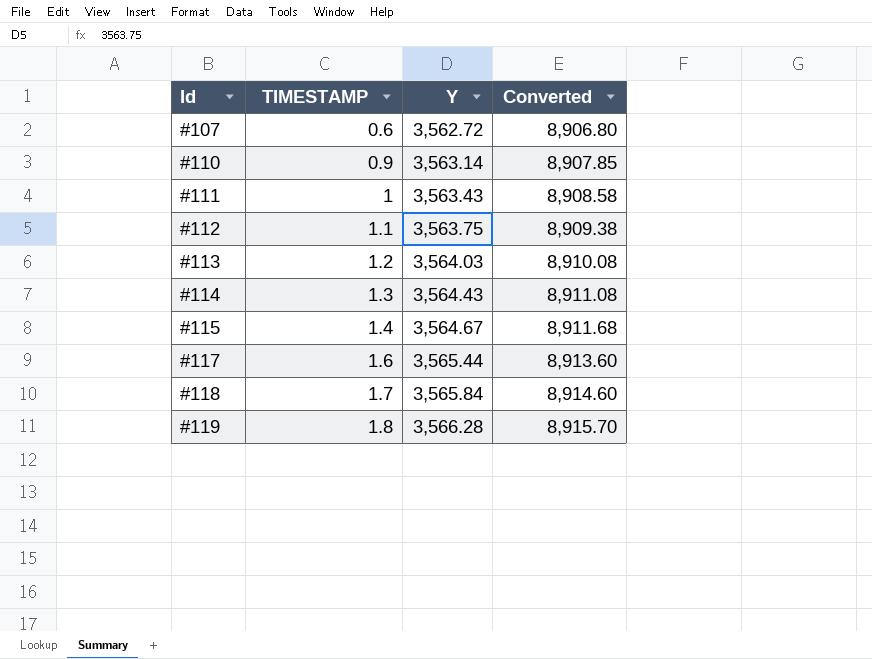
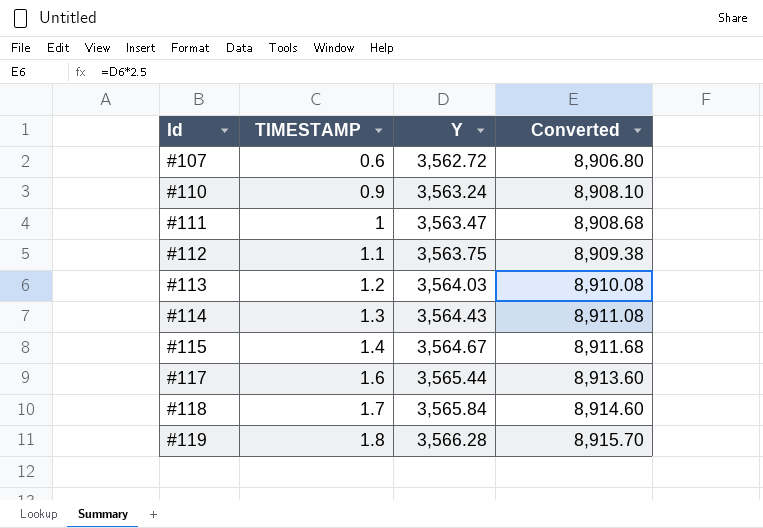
#110 | Y: 3,563.14 -> 3,563.24
#110 | Converted: 8,907.85 -> 8,908.10
#111 | Y: 3,563.43 -> 3,563.47
#111 | Converted: 8,908.58 -> 8,908.68

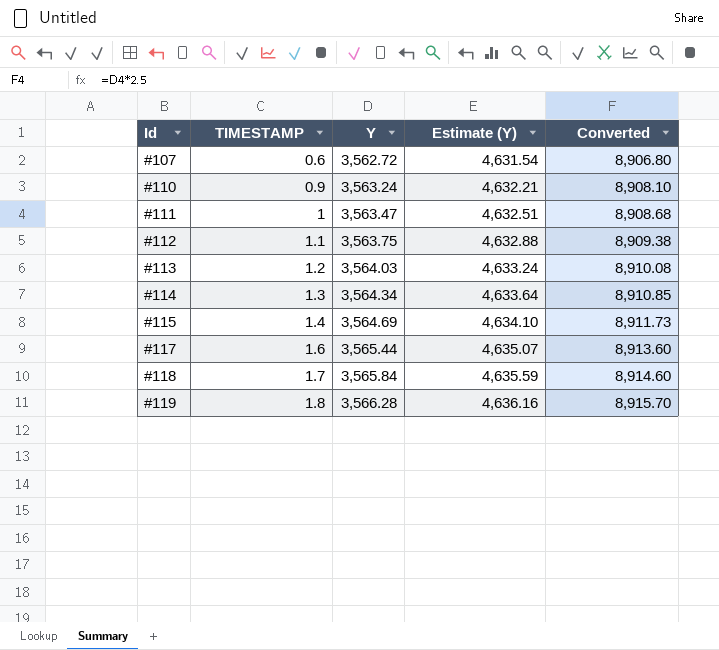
column Estimate (Y) | formula: none -> [Y] * 1.3
#114 | Y: 3,564.43 -> 3,564.34
#114 | Converted: 8,911.08 -> 8,910.85
#115 | Y: 3,564.67 -> 3,564.69
#115 | Converted: 8,911.68 -> 8,911.73

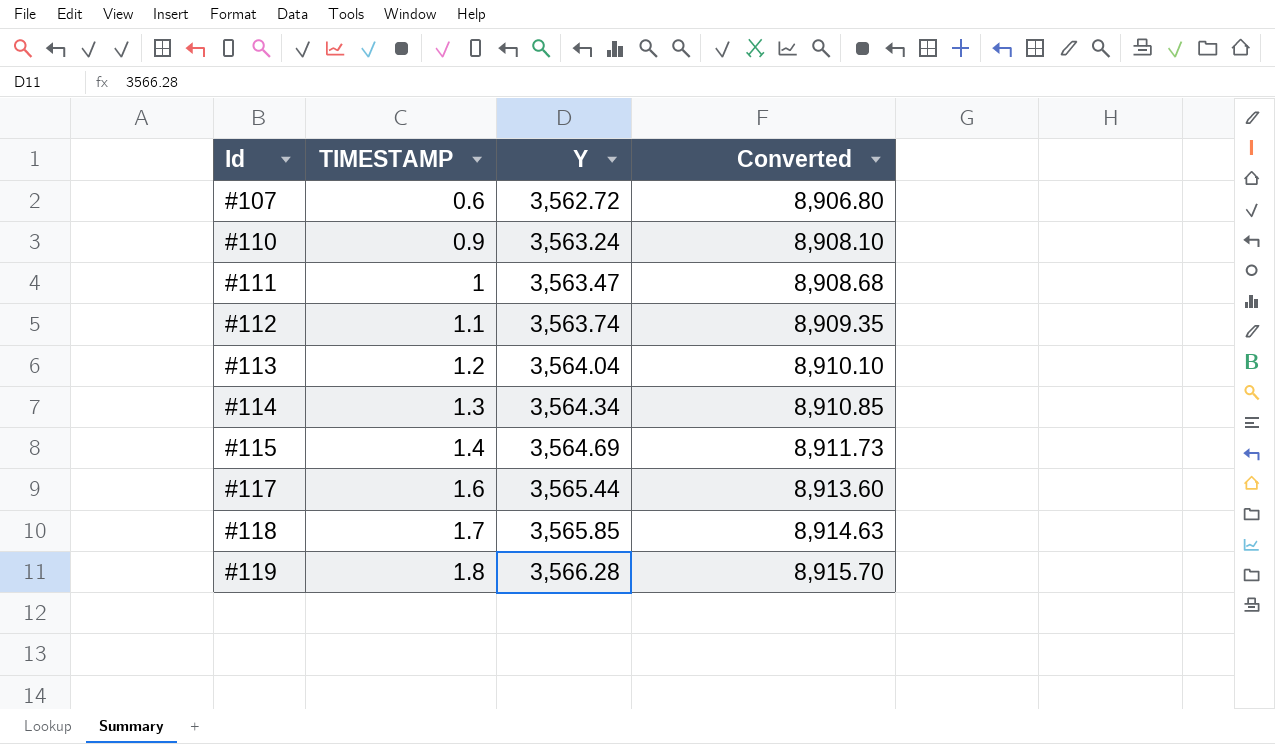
column Estimate (Y) | formula: [Y] * 1.3 -> none
#112 | Y: 3,563.75 -> 3,563.74
#112 | Converted: 8,909.38 -> 8,909.35
#113 | Y: 3,564.03 -> 3,564.04
#113 | Converted: 8,910.08 -> 8,910.10
#118 | Y: 3,565.84 -> 3,565.85
#118 | Converted: 8,914.60 -> 8,914.63

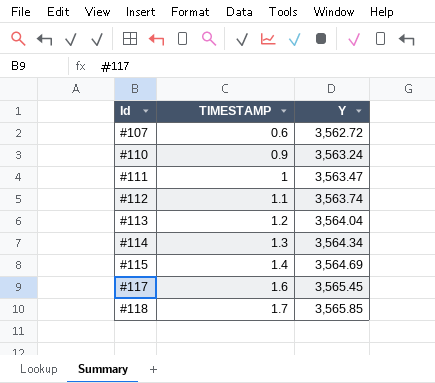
column Converted | formula: [Y] * 2.5 -> none
row #119: 1.8 | 3,566.28 | 8,915.70 -> none
#117 | Y: 3,565.44 -> 3,565.45

